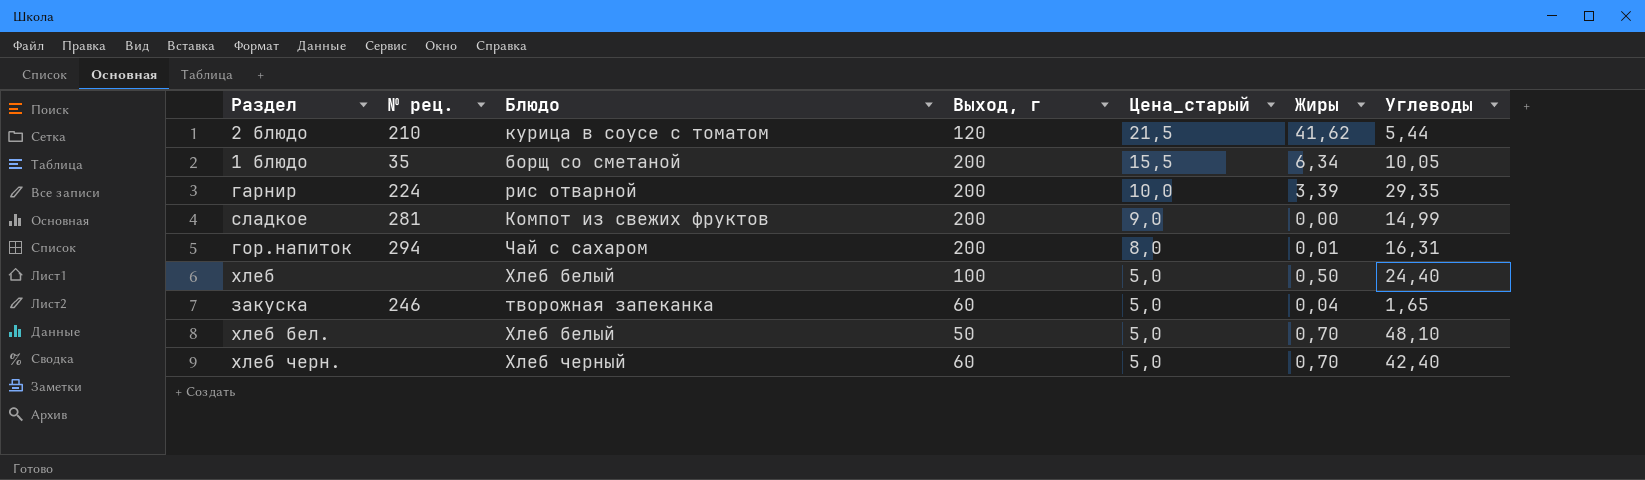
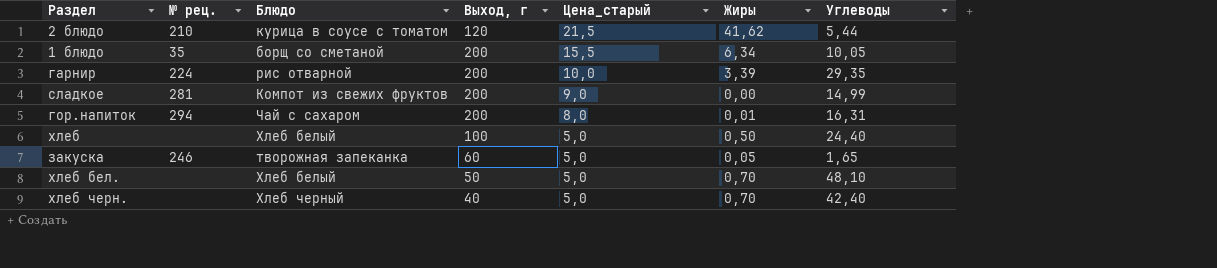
закуска | Жиры: 0,04 -> 0,05
хлеб черн. | Выход, г: 60 -> 40

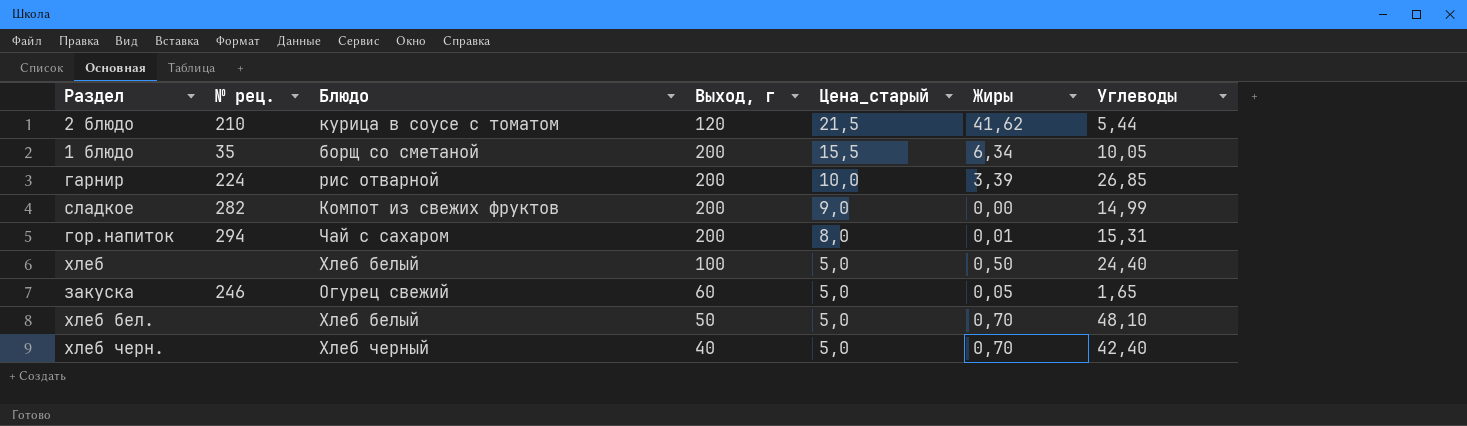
гарнир | Углеводы: 29,35 -> 26,85
сладкое | № рец.: 281 -> 282
гор.напиток | Углеводы: 16,31 -> 15,31
закуска | Блюдо: творожная запеканка -> Огурец свежий

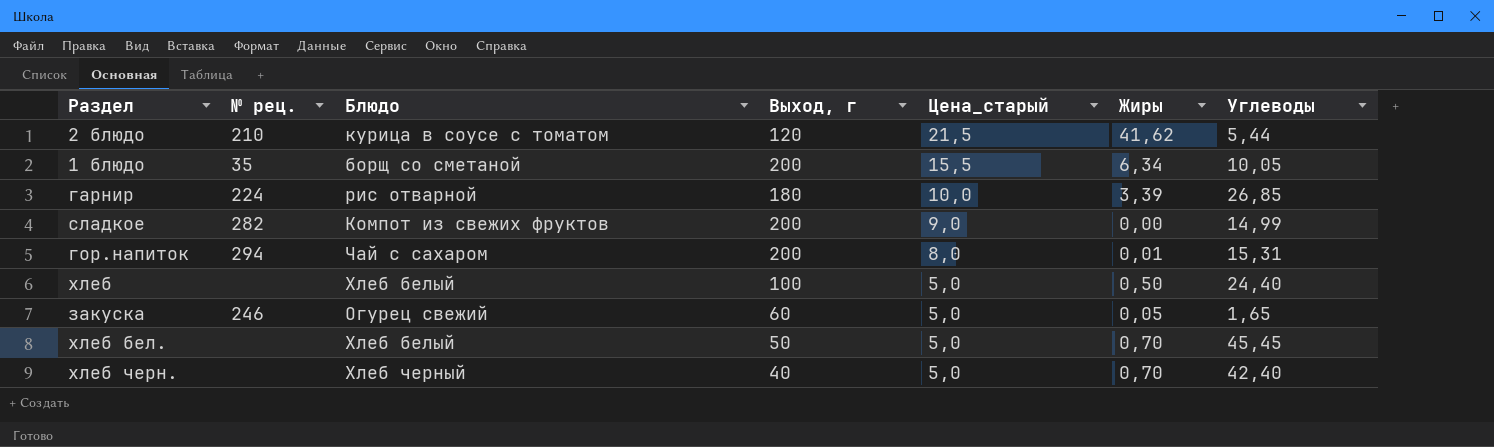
гарнир | Выход, г: 200 -> 180
хлеб бел. | Углеводы: 48,10 -> 45,45

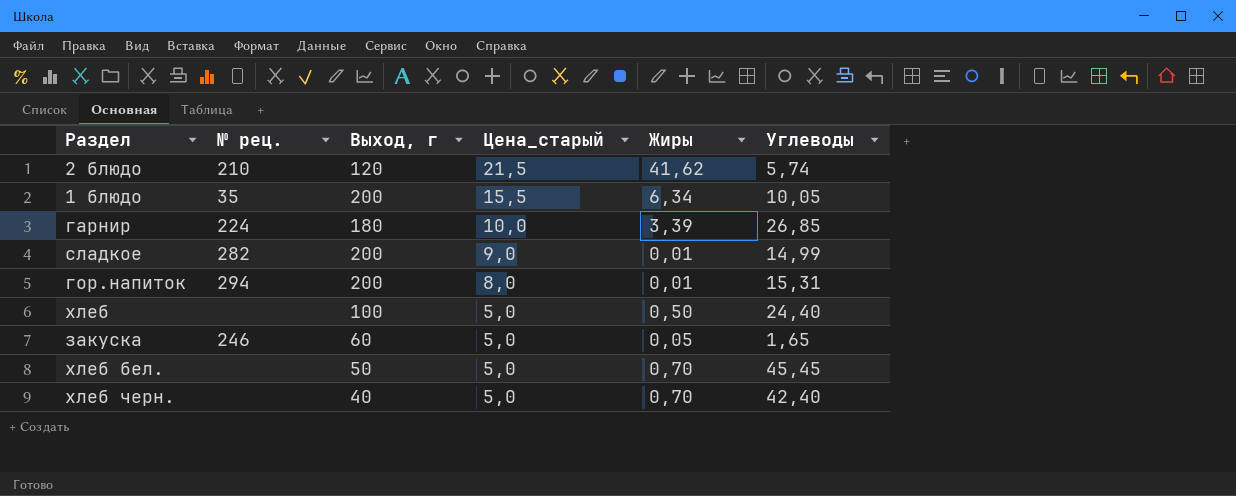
column Блюдо | position: 3 -> none
2 блюдо | Углеводы: 5,44 -> 5,74
сладкое | Жиры: 0,00 -> 0,01

